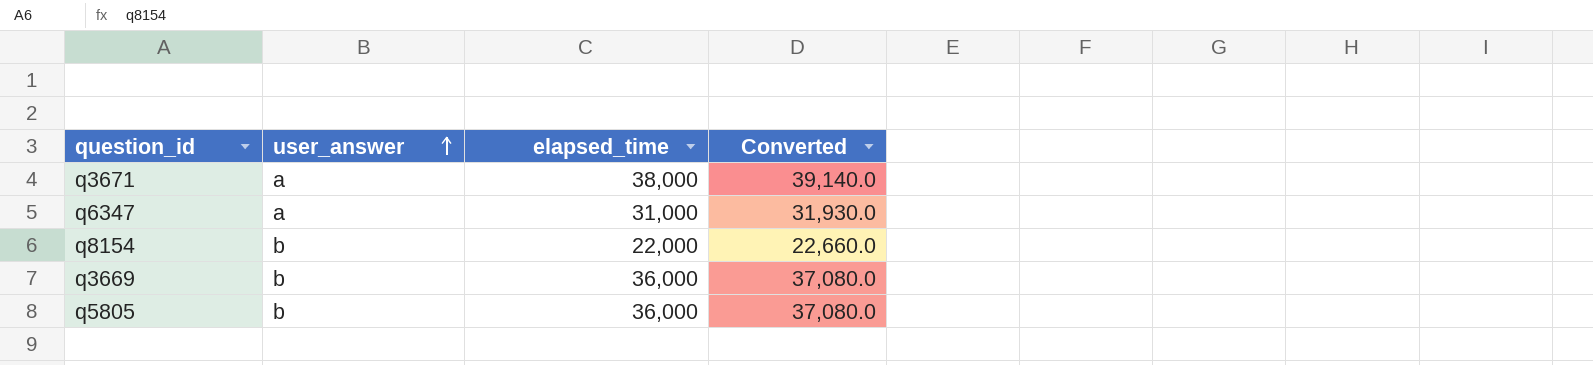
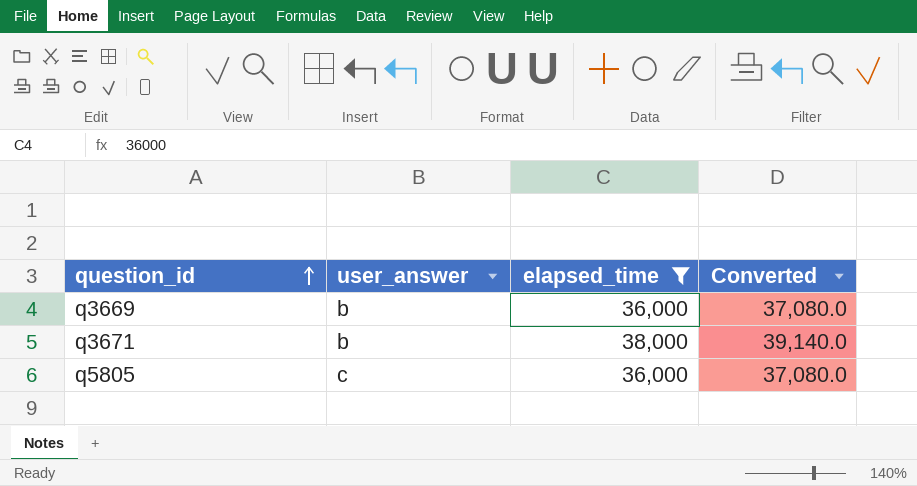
filter: none -> elapsed_time >= 36,000
row order: user_answer ascending -> question_id ascending
q3671 | user_answer: a -> b
q5805 | user_answer: b -> c

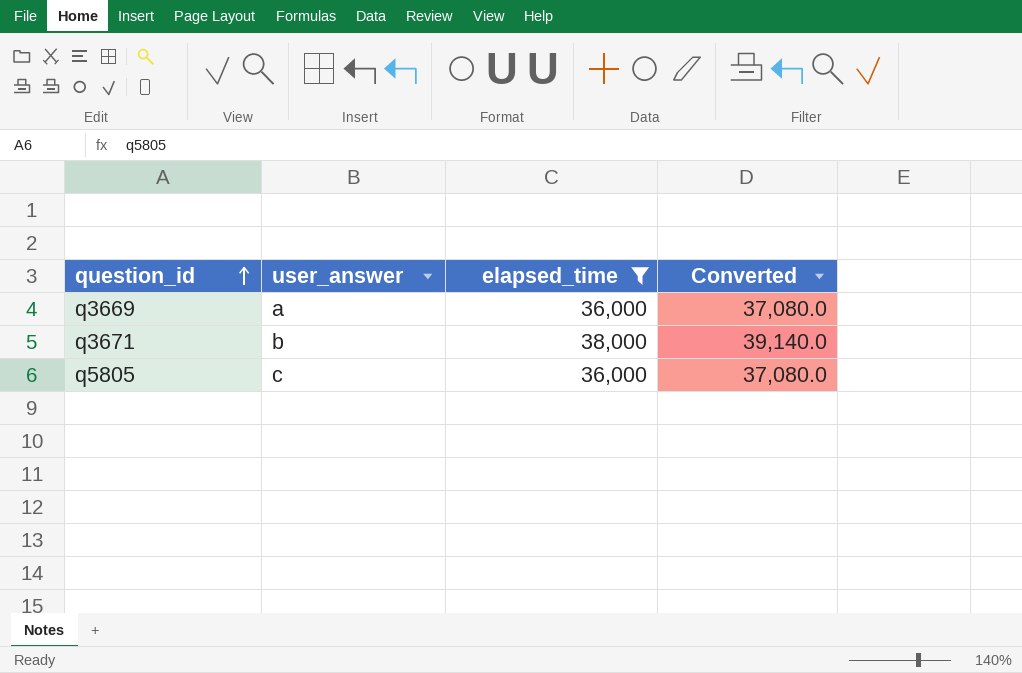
q3669 | user_answer: b -> a

